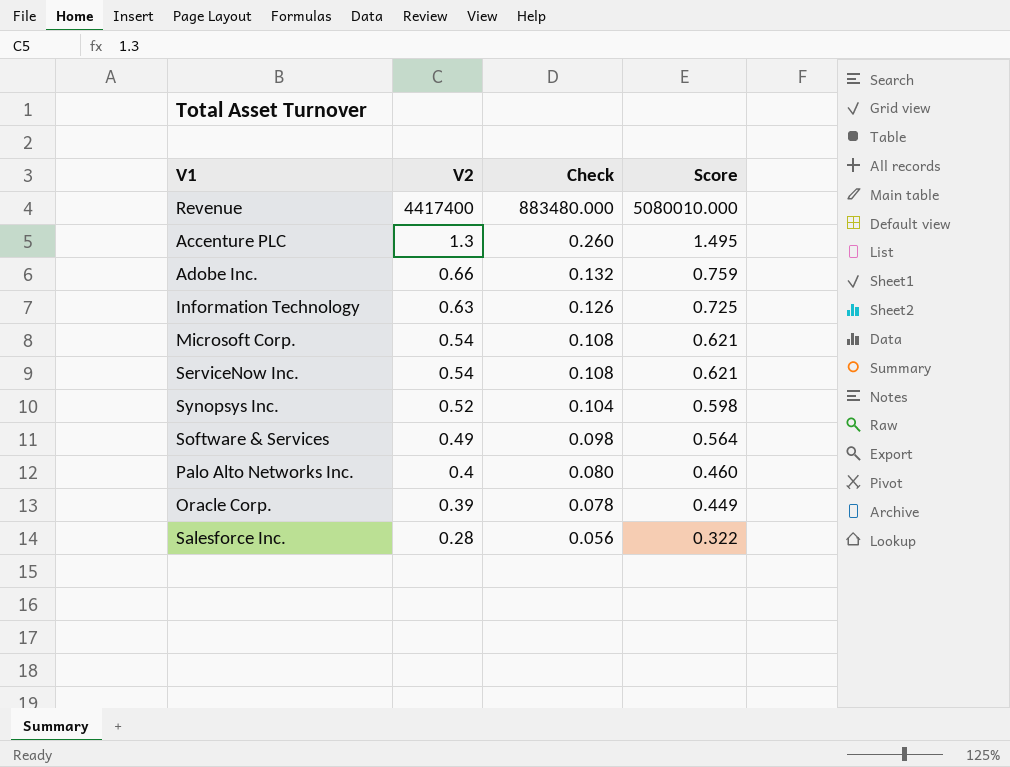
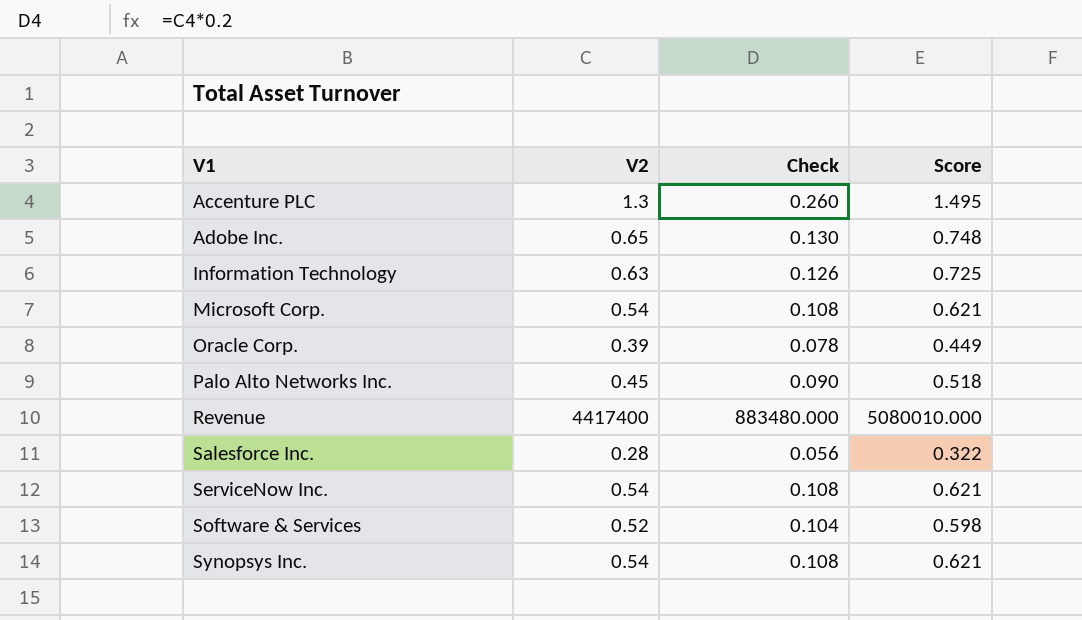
row order: V2 descending -> V1 ascending
Adobe Inc. | V2: 0.66 -> 0.65
Adobe Inc. | Check: 0.132 -> 0.130
Adobe Inc. | Score: 0.759 -> 0.748
Palo Alto Networks Inc. | V2: 0.4 -> 0.45
Palo Alto Networks Inc. | Check: 0.080 -> 0.090
Palo Alto Networks Inc. | Score: 0.460 -> 0.518
Software & Services | V2: 0.49 -> 0.52
Software & Services | Check: 0.098 -> 0.104
Software & Services | Score: 0.564 -> 0.598
Synopsys Inc. | V2: 0.52 -> 0.54
Synopsys Inc. | Check: 0.104 -> 0.108
Synopsys Inc. | Score: 0.598 -> 0.621

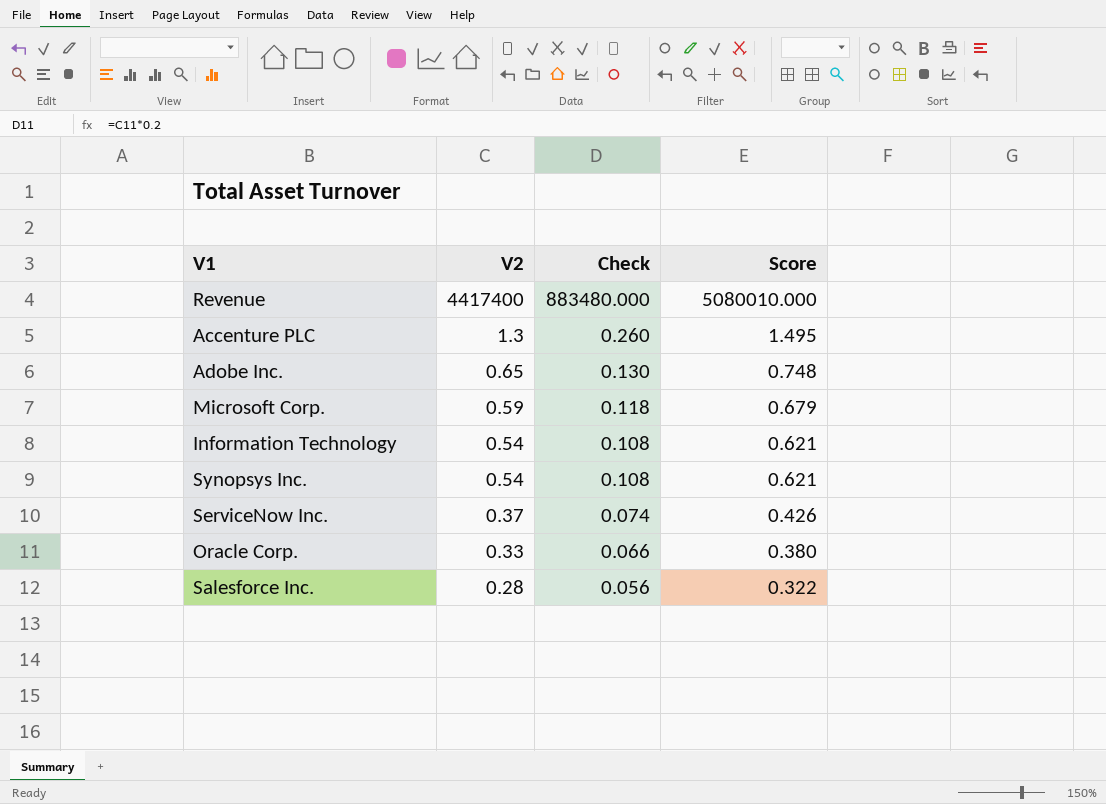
row order: V1 ascending -> V2 descending
row Palo Alto Networks Inc.: 0.45 | 0.090 | 0.518 -> none
row Software & Services: 0.52 | 0.104 | 0.598 -> none
Microsoft Corp. | V2: 0.54 -> 0.59
Microsoft Corp. | Check: 0.108 -> 0.118
Microsoft Corp. | Score: 0.621 -> 0.679
Information Technology | V2: 0.63 -> 0.54
Information Technology | Check: 0.126 -> 0.108
Information Technology | Score: 0.725 -> 0.621
ServiceNow Inc. | V2: 0.54 -> 0.37
ServiceNow Inc. | Check: 0.108 -> 0.074
ServiceNow Inc. | Score: 0.621 -> 0.426
Oracle Corp. | V2: 0.39 -> 0.33
Oracle Corp. | Check: 0.078 -> 0.066
Oracle Corp. | Score: 0.449 -> 0.380

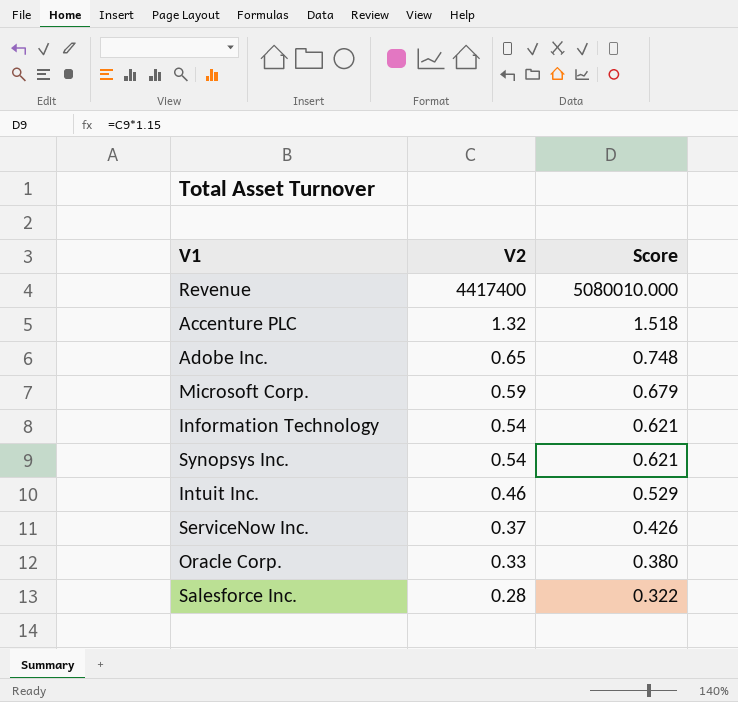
column Check | formula: [V2] * 0.2 -> none
Accenture PLC | V2: 1.3 -> 1.32
Accenture PLC | Score: 1.495 -> 1.518
row Intuit Inc.: none -> 0.46 | 0.529

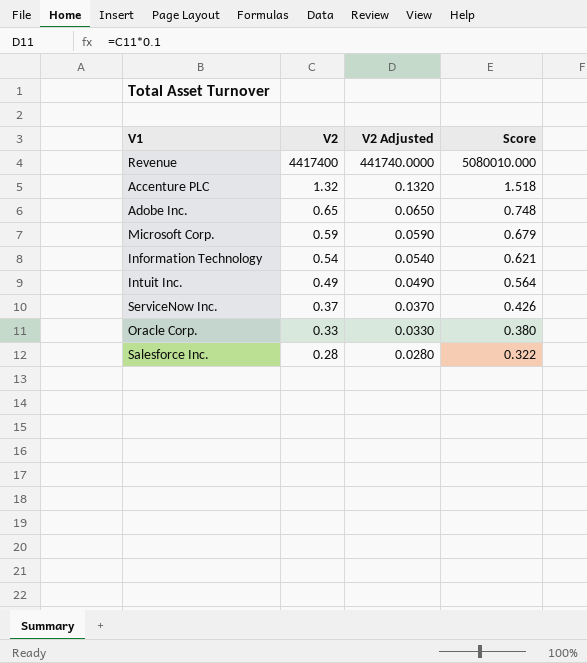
column V2 Adjusted | formula: none -> [V2] * 0.1
row Synopsys Inc.: 0.54 | 0.621 -> none
Intuit Inc. | V2: 0.46 -> 0.49
Intuit Inc. | Score: 0.529 -> 0.564

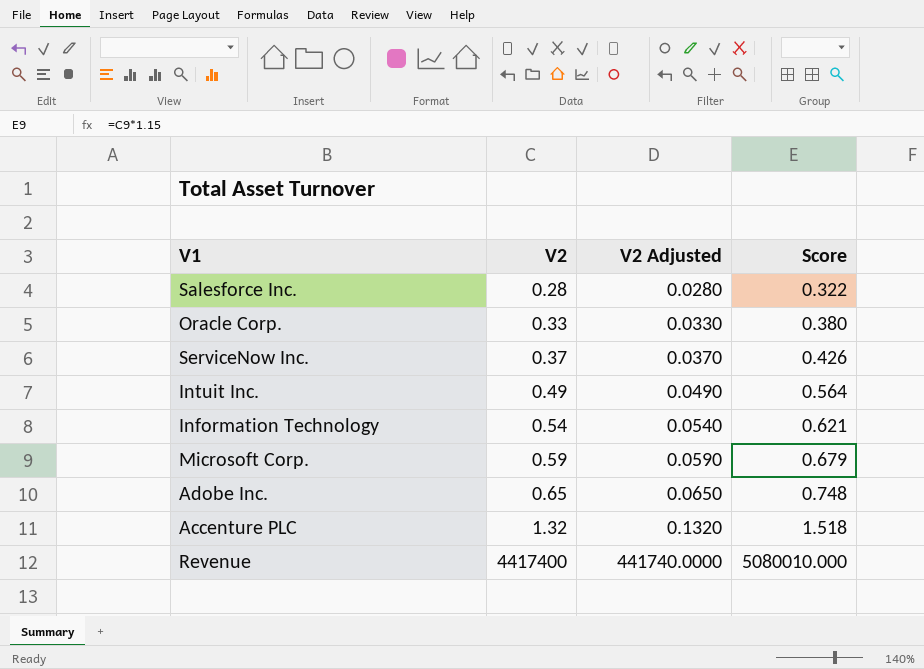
row order: V2 descending -> V2 ascending

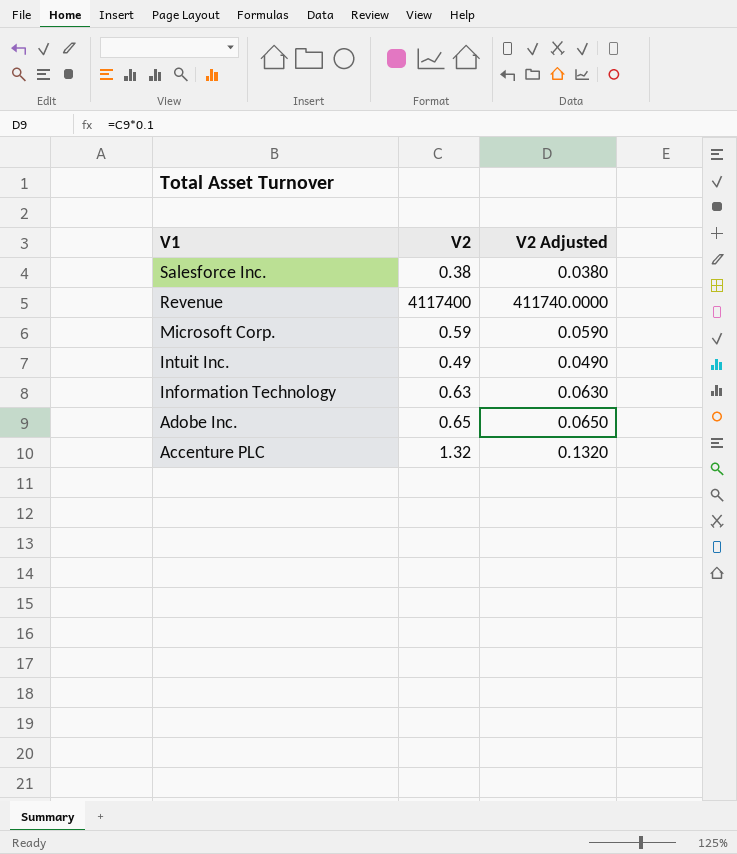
row order: V2 ascending -> V1 descending
column Score | formula: [V2] * 1.15 -> none
row Oracle Corp.: 0.33 | 0.0330 | 0.380 -> none
row ServiceNow Inc.: 0.37 | 0.0370 | 0.426 -> none
Salesforce Inc. | V2: 0.28 -> 0.38
Salesforce Inc. | V2 Adjusted: 0.0280 -> 0.0380
Revenue | V2: 4417400 -> 4117400
Revenue | V2 Adjusted: 441740.0000 -> 411740.0000
Information Technology | V2: 0.54 -> 0.63
Information Technology | V2 Adjusted: 0.0540 -> 0.0630

